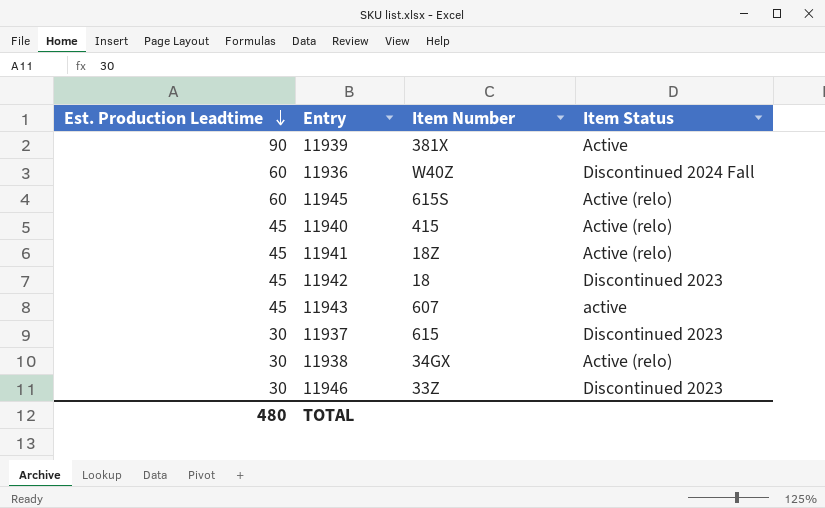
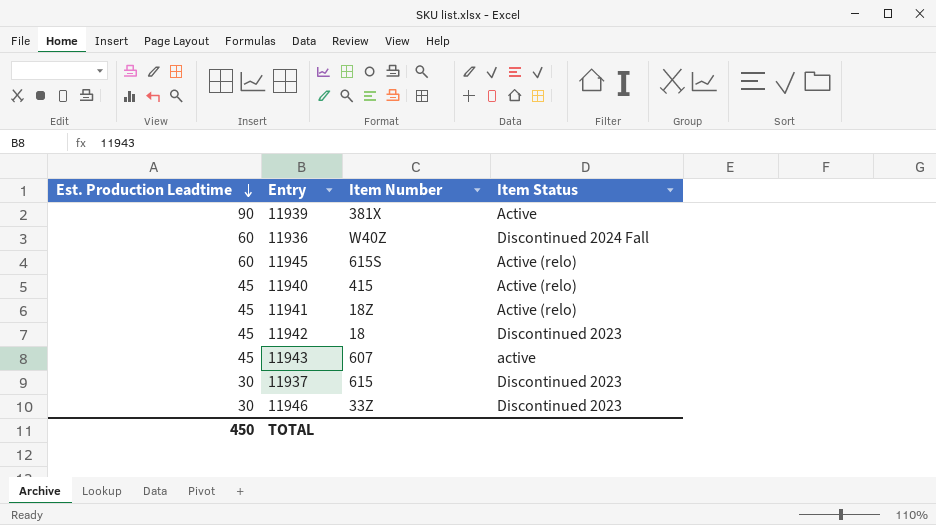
row 11938: 30 | 34GX | Active (relo) -> none
TOTAL | Est. Production Leadtime: 480 -> 450

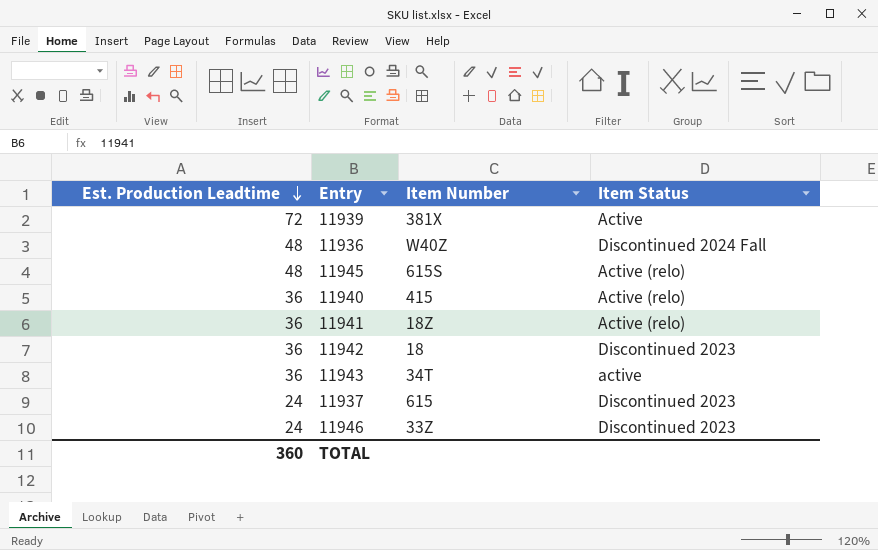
11939 | Est. Production Leadtime: 90 -> 72
11936 | Est. Production Leadtime: 60 -> 48
11945 | Est. Production Leadtime: 60 -> 48
11940 | Est. Production Leadtime: 45 -> 36
11941 | Est. Production Leadtime: 45 -> 36
11942 | Est. Production Leadtime: 45 -> 36
11943 | Est. Production Leadtime: 45 -> 36
11943 | Item Number: 607 -> 34T
11937 | Est. Production Leadtime: 30 -> 24
11946 | Est. Production Leadtime: 30 -> 24
TOTAL | Est. Production Leadtime: 450 -> 360

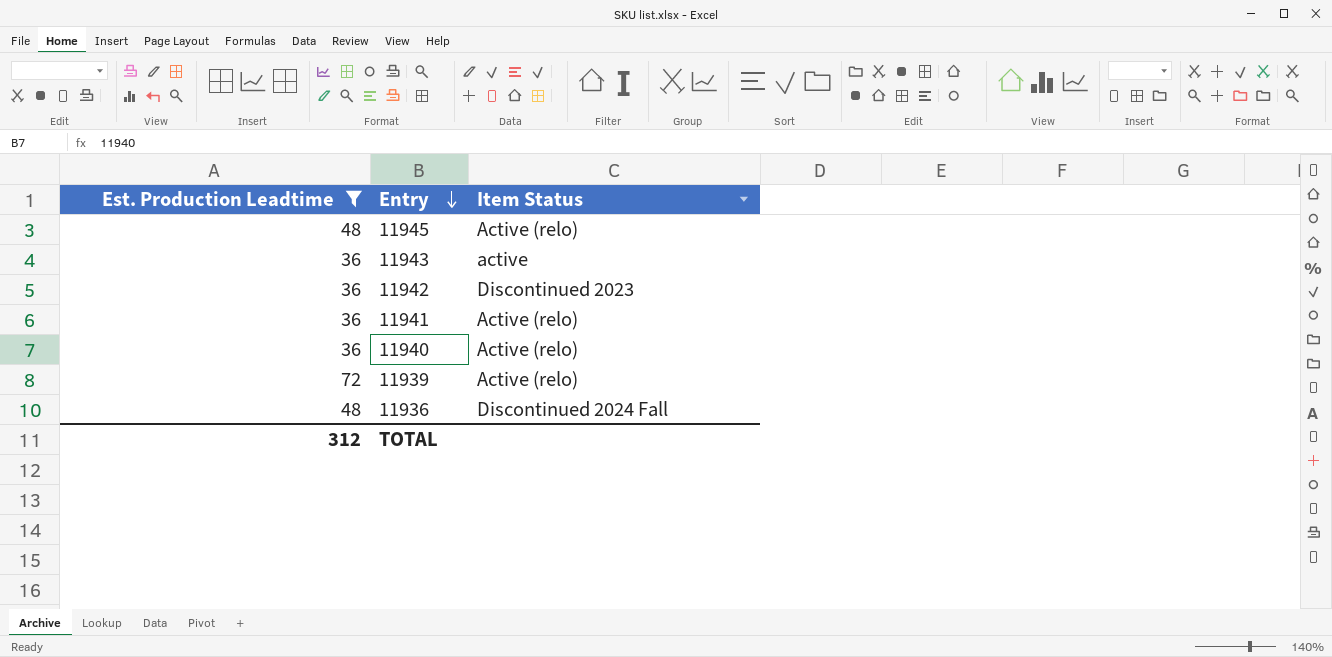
filter: none -> Est. Production Leadtime != 24
row order: Est. Production Leadtime descending -> Entry descending
column Item Number | position: 3 -> none
11939 | Item Status: Active -> Active (relo)
TOTAL | Est. Production Leadtime: 360 -> 312

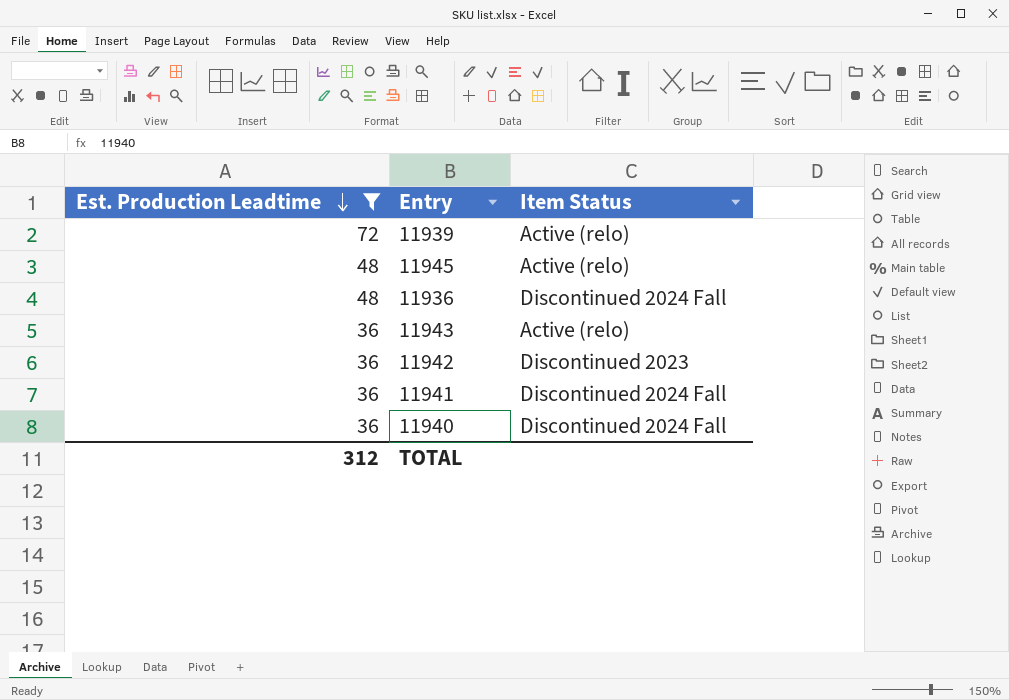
row order: Entry descending -> Est. Production Leadtime descending
11943 | Item Status: active -> Active (relo)
11941 | Item Status: Active (relo) -> Discontinued 2024 Fall
11940 | Item Status: Active (relo) -> Discontinued 2024 Fall

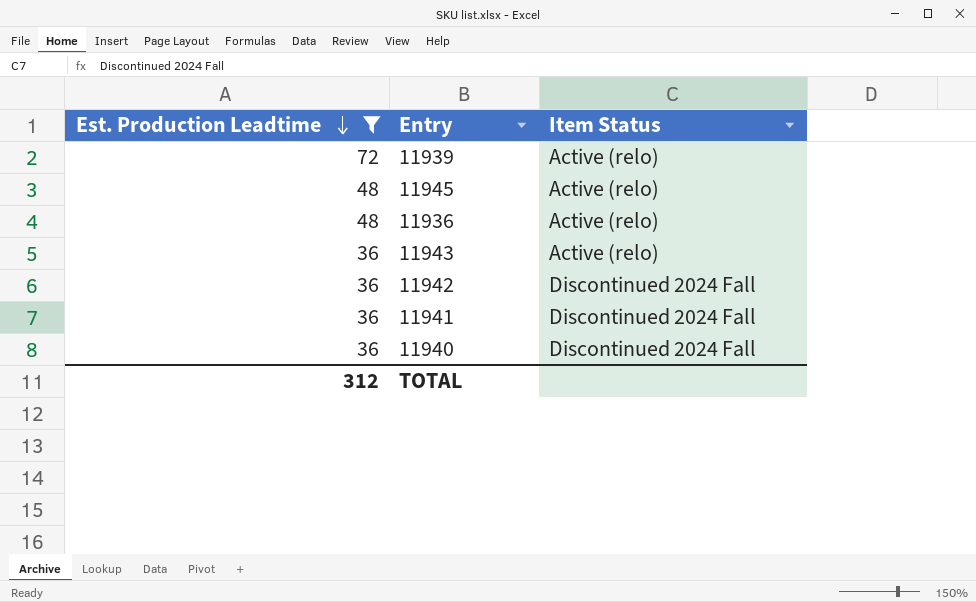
11936 | Item Status: Discontinued 2024 Fall -> Active (relo)
11942 | Item Status: Discontinued 2023 -> Discontinued 2024 Fall

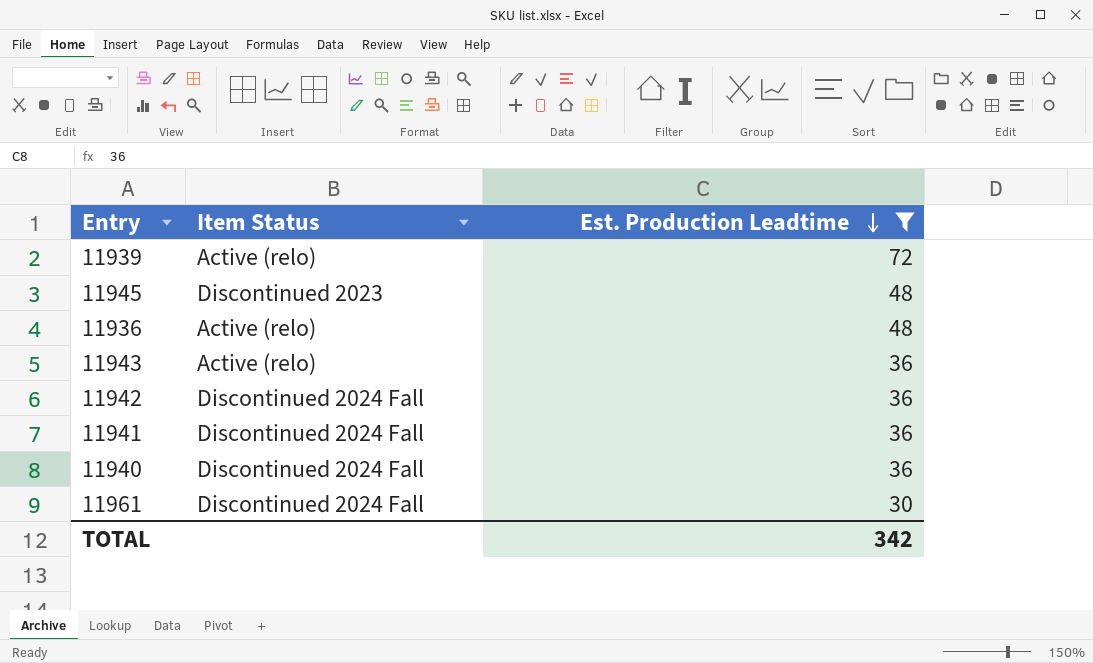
column Est. Production Leadtime | position: 1 -> 3
11945 | Item Status: Active (relo) -> Discontinued 2023
row 11961: none -> Discontinued 2024 Fall | 30
TOTAL | Est. Production Leadtime: 312 -> 342

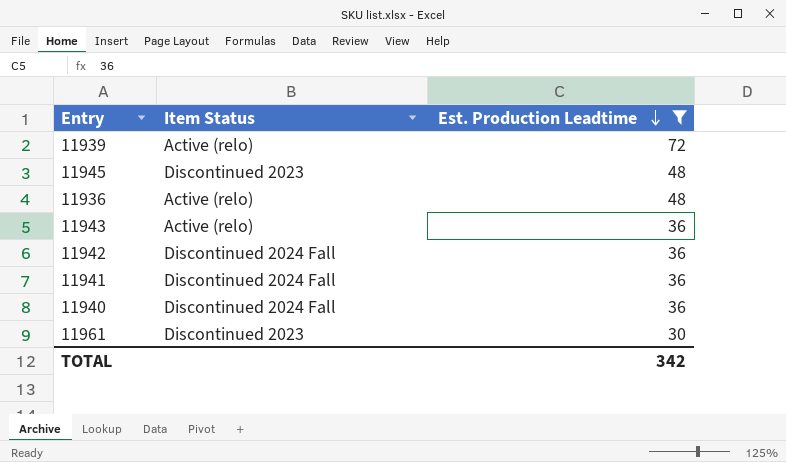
11961 | Item Status: Discontinued 2024 Fall -> Discontinued 2023

